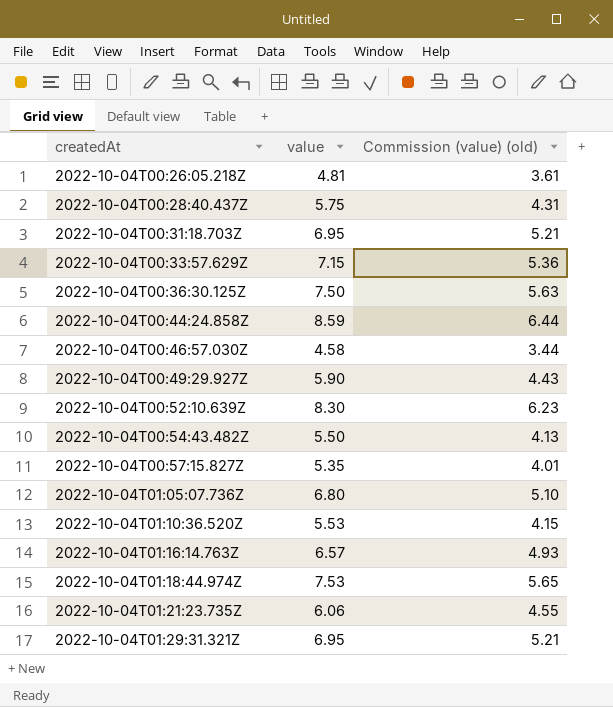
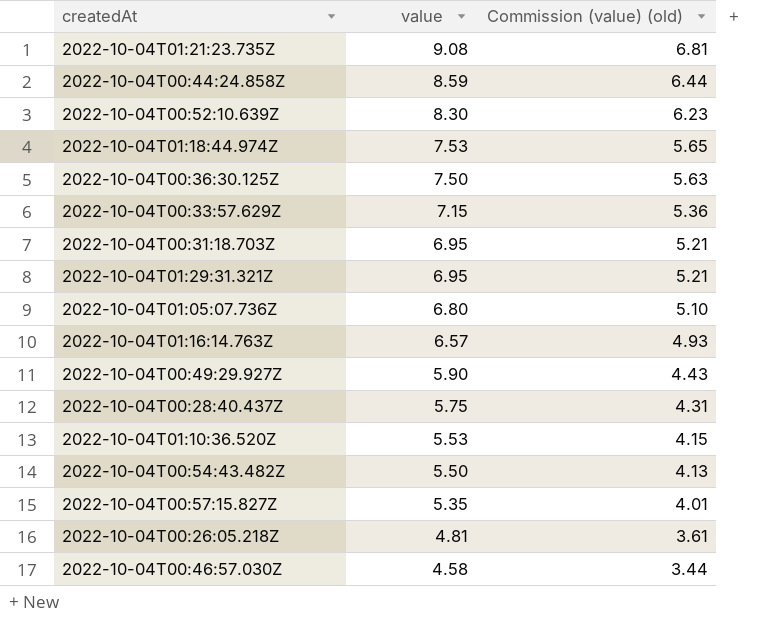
row order: createdAt ascending -> value descending
2022-10-04T01:21:23.735Z | value: 6.06 -> 9.08
2022-10-04T01:21:23.735Z | Commission (value) (old): 4.55 -> 6.81

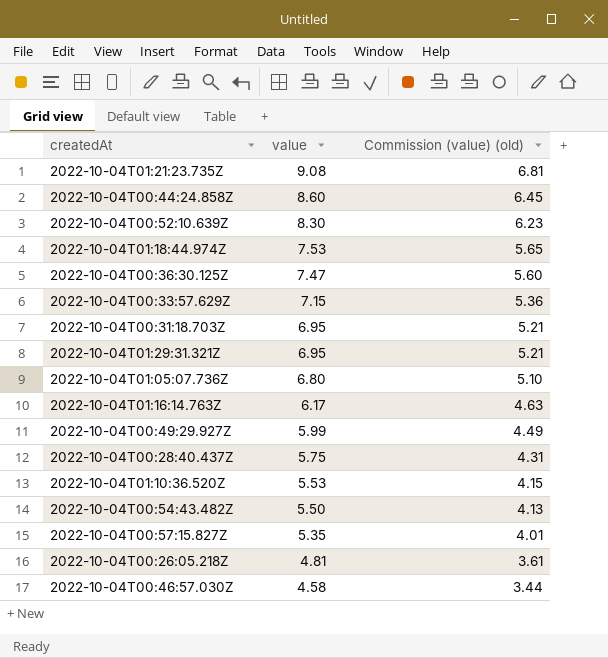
2022-10-04T00:44:24.858Z | value: 8.59 -> 8.60
2022-10-04T00:44:24.858Z | Commission (value) (old): 6.44 -> 6.45
2022-10-04T00:36:30.125Z | value: 7.50 -> 7.47
2022-10-04T00:36:30.125Z | Commission (value) (old): 5.63 -> 5.60
2022-10-04T01:16:14.763Z | value: 6.57 -> 6.17
2022-10-04T01:16:14.763Z | Commission (value) (old): 4.93 -> 4.63
2022-10-04T00:49:29.927Z | value: 5.90 -> 5.99
2022-10-04T00:49:29.927Z | Commission (value) (old): 4.43 -> 4.49

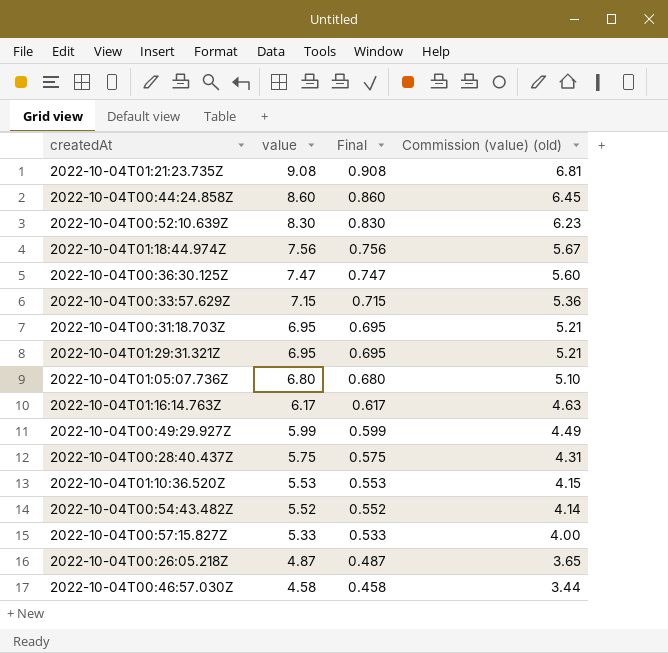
column Final | formula: none -> [value] * 0.1
2022-10-04T01:18:44.974Z | value: 7.53 -> 7.56
2022-10-04T01:18:44.974Z | Commission (value) (old): 5.65 -> 5.67
2022-10-04T00:54:43.482Z | value: 5.50 -> 5.52
2022-10-04T00:54:43.482Z | Commission (value) (old): 4.13 -> 4.14
2022-10-04T00:57:15.827Z | value: 5.35 -> 5.33
2022-10-04T00:57:15.827Z | Commission (value) (old): 4.01 -> 4.00
2022-10-04T00:26:05.218Z | value: 4.81 -> 4.87
2022-10-04T00:26:05.218Z | Commission (value) (old): 3.61 -> 3.65

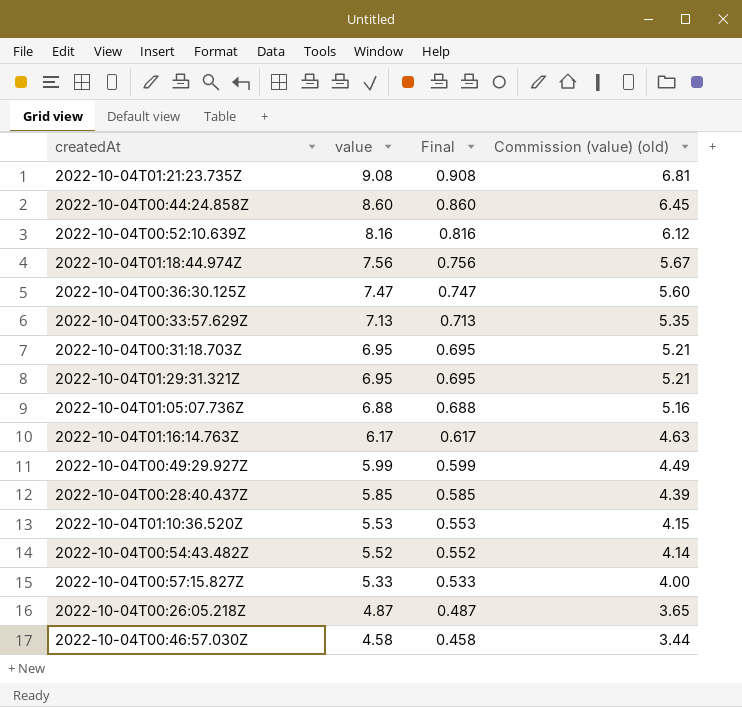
2022-10-04T00:52:10.639Z | value: 8.30 -> 8.16
2022-10-04T00:52:10.639Z | Final: 0.830 -> 0.816
2022-10-04T00:52:10.639Z | Commission (value) (old): 6.23 -> 6.12
2022-10-04T00:33:57.629Z | value: 7.15 -> 7.13
2022-10-04T00:33:57.629Z | Final: 0.715 -> 0.713
2022-10-04T00:33:57.629Z | Commission (value) (old): 5.36 -> 5.35
2022-10-04T01:05:07.736Z | value: 6.80 -> 6.88
2022-10-04T01:05:07.736Z | Final: 0.680 -> 0.688
2022-10-04T01:05:07.736Z | Commission (value) (old): 5.10 -> 5.16
2022-10-04T00:28:40.437Z | value: 5.75 -> 5.85
2022-10-04T00:28:40.437Z | Final: 0.575 -> 0.585
2022-10-04T00:28:40.437Z | Commission (value) (old): 4.31 -> 4.39

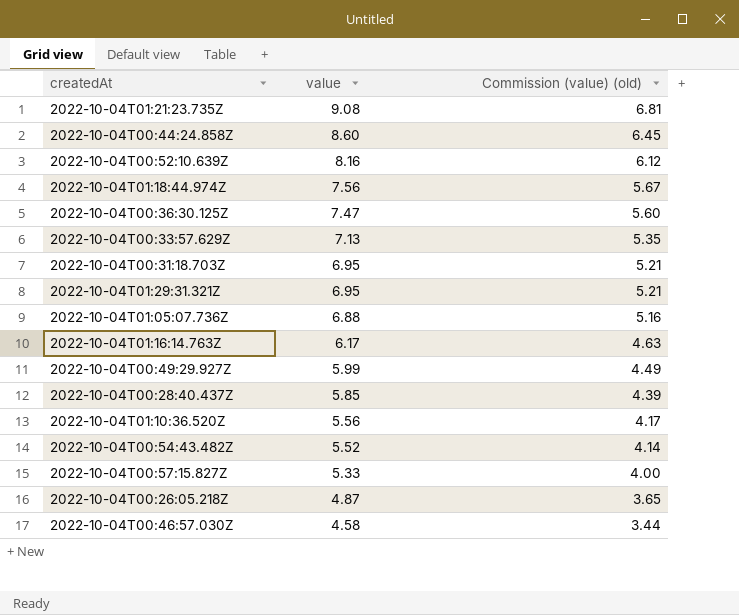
column Final | formula: [value] * 0.1 -> none
2022-10-04T01:10:36.520Z | value: 5.53 -> 5.56
2022-10-04T01:10:36.520Z | Commission (value) (old): 4.15 -> 4.17

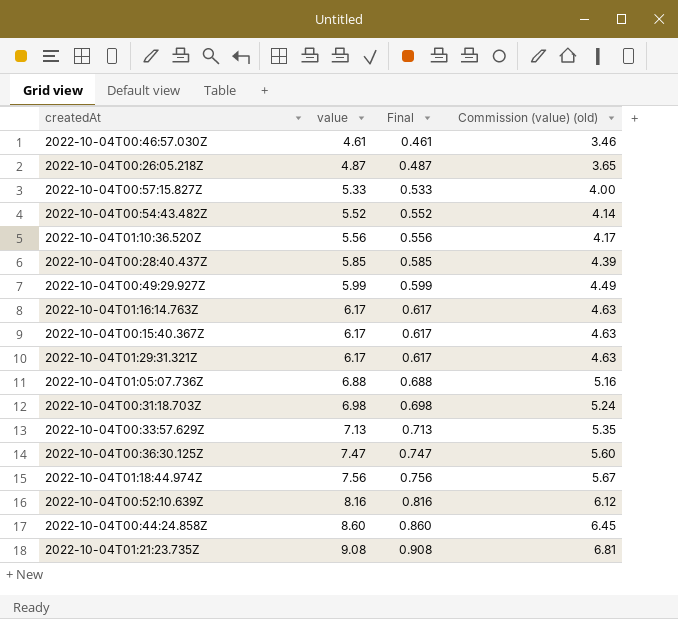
row order: value descending -> value ascending
column Final | formula: none -> [value] * 0.1
2022-10-04T00:46:57.030Z | value: 4.58 -> 4.61
2022-10-04T00:46:57.030Z | Commission (value) (old): 3.44 -> 3.46
row 2022-10-04T00:15:40.367Z: none -> 6.17 | 0.617 | 4.63
2022-10-04T01:29:31.321Z | value: 6.95 -> 6.17
2022-10-04T01:29:31.321Z | Commission (value) (old): 5.21 -> 4.63
2022-10-04T00:31:18.703Z | value: 6.95 -> 6.98
2022-10-04T00:31:18.703Z | Commission (value) (old): 5.21 -> 5.24

